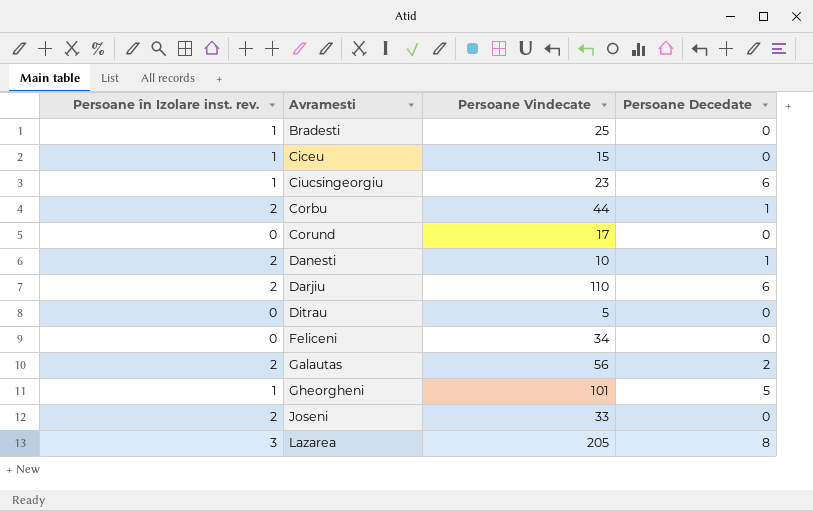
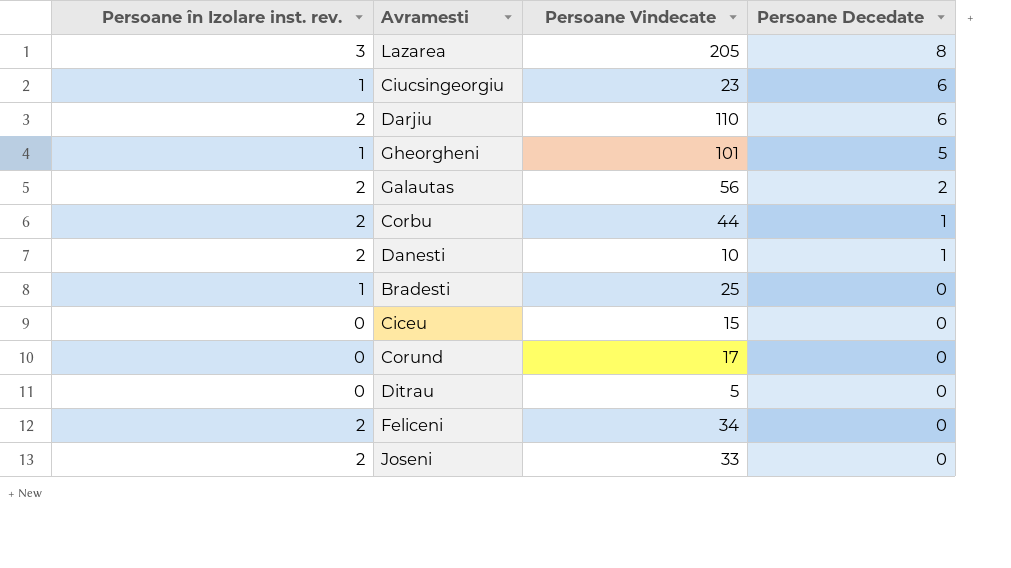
row order: Avramesti ascending -> Persoane Decedate descending
Ciceu | Persoane în Izolare inst. rev.: 1 -> 0
Feliceni | Persoane în Izolare inst. rev.: 0 -> 2

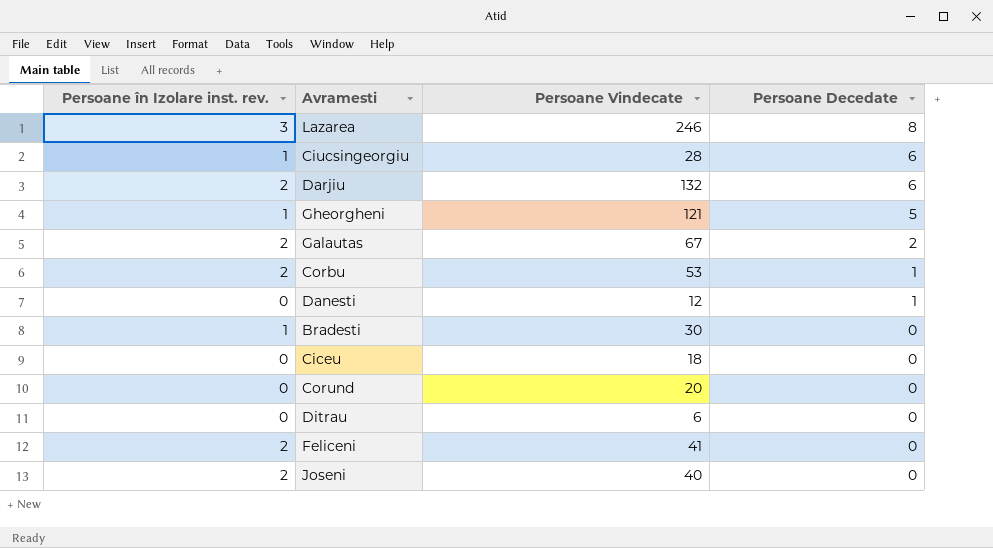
Lazarea | Persoane Vindecate: 205 -> 246
Ciucsingeorgiu | Persoane Vindecate: 23 -> 28
Darjiu | Persoane Vindecate: 110 -> 132
Gheorgheni | Persoane Vindecate: 101 -> 121
Galautas | Persoane Vindecate: 56 -> 67
Corbu | Persoane Vindecate: 44 -> 53
Danesti | Persoane în Izolare inst. rev.: 2 -> 0
Danesti | Persoane Vindecate: 10 -> 12
Bradesti | Persoane Vindecate: 25 -> 30
Ciceu | Persoane Vindecate: 15 -> 18
Corund | Persoane Vindecate: 17 -> 20
Ditrau | Persoane Vindecate: 5 -> 6
Feliceni | Persoane Vindecate: 34 -> 41
Joseni | Persoane Vindecate: 33 -> 40

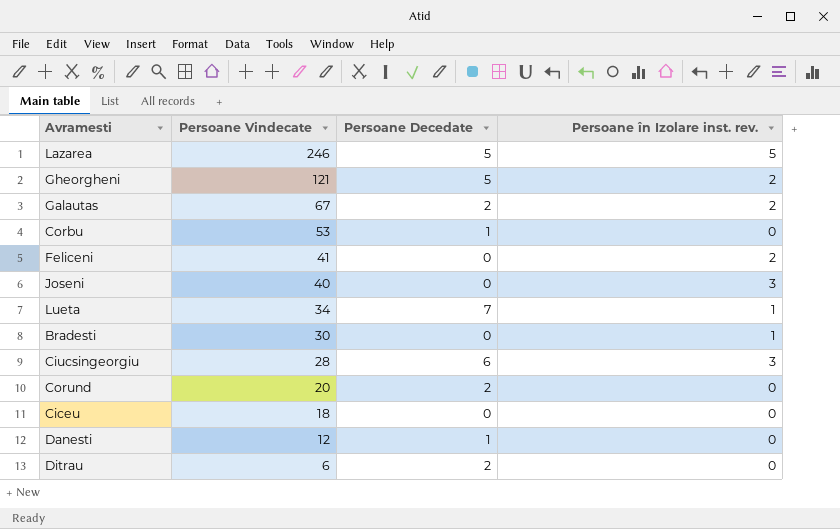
row order: Persoane Decedate descending -> Persoane Vindecate descending
column Persoane în Izolare inst. rev. | position: 1 -> 4
row Darjiu: 2 | 132 | 6 -> none
Lazarea | Persoane Decedate: 8 -> 5
Lazarea | Persoane în Izolare inst. rev.: 3 -> 5
Gheorgheni | Persoane în Izolare inst. rev.: 1 -> 2
Corbu | Persoane în Izolare inst. rev.: 2 -> 0
Joseni | Persoane în Izolare inst. rev.: 2 -> 3
row Lueta: none -> 34 | 7 | 1
Ciucsingeorgiu | Persoane în Izolare inst. rev.: 1 -> 3
Corund | Persoane Decedate: 0 -> 2
Ditrau | Persoane Decedate: 0 -> 2

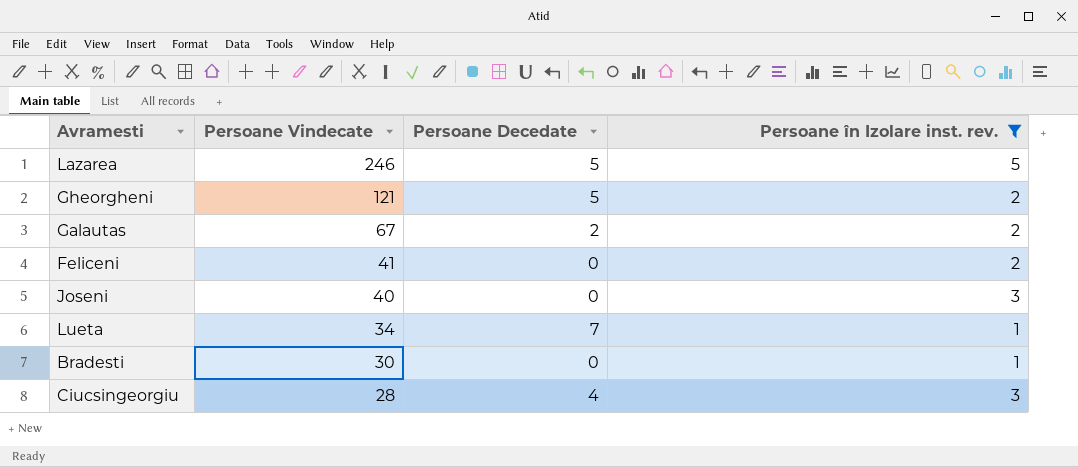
filter: none -> Persoane în Izolare inst. rev. != 0
Ciucsingeorgiu | Persoane Decedate: 6 -> 4

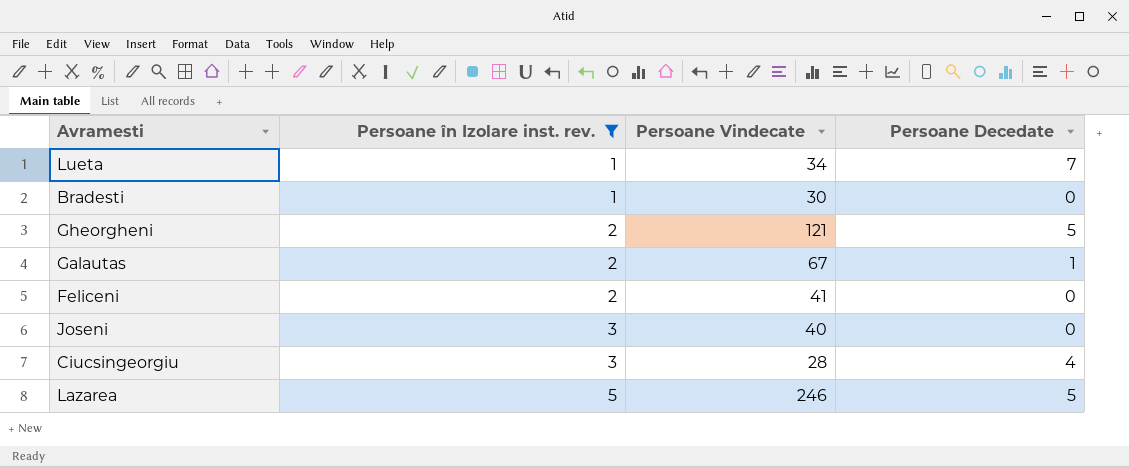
row order: Persoane Vindecate descending -> Persoane în Izolare inst. rev. ascending
column Persoane în Izolare inst. rev. | position: 4 -> 2
Galautas | Persoane Decedate: 2 -> 1

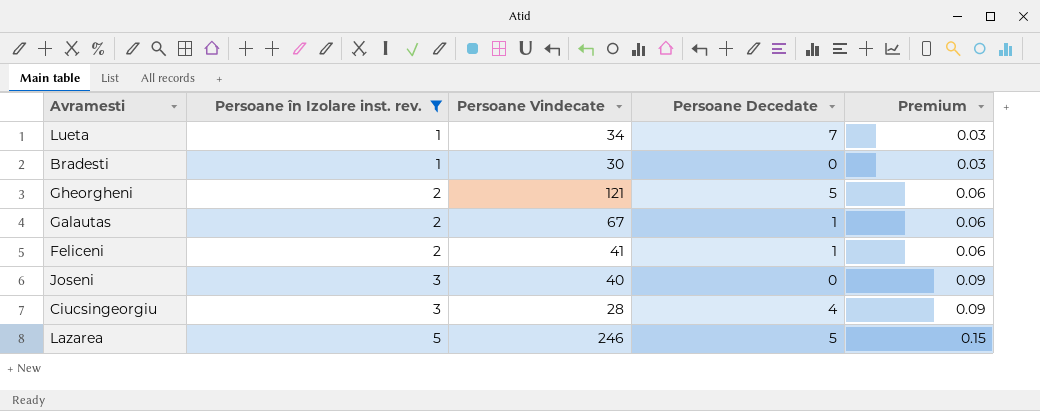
column Premium | formula: none -> [Persoane în Izolare inst. rev.] * 0.03
Feliceni | Persoane Decedate: 0 -> 1

